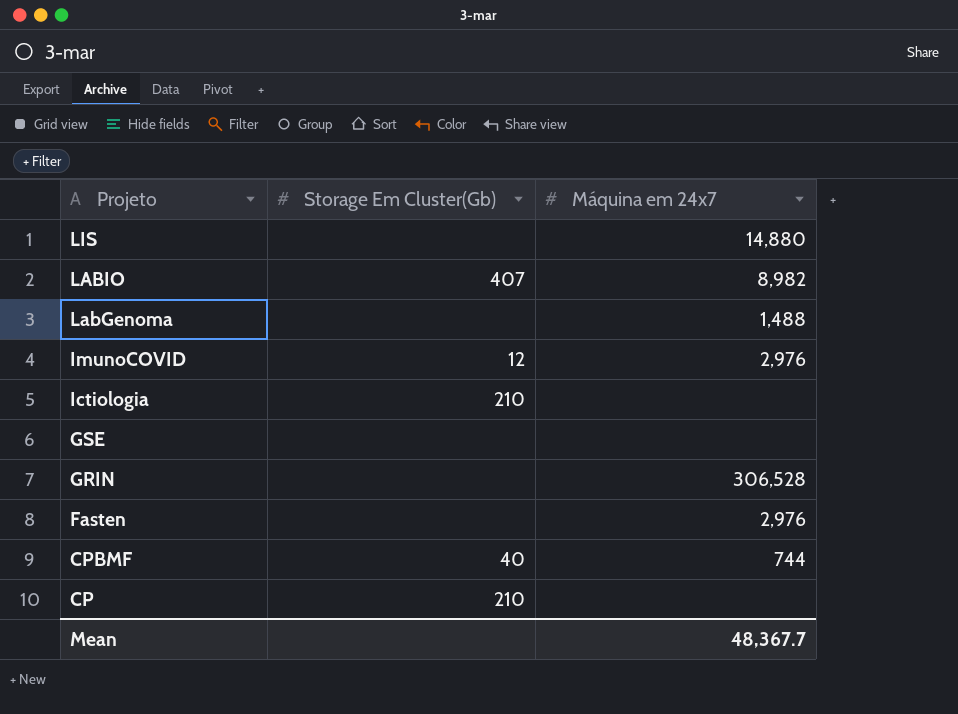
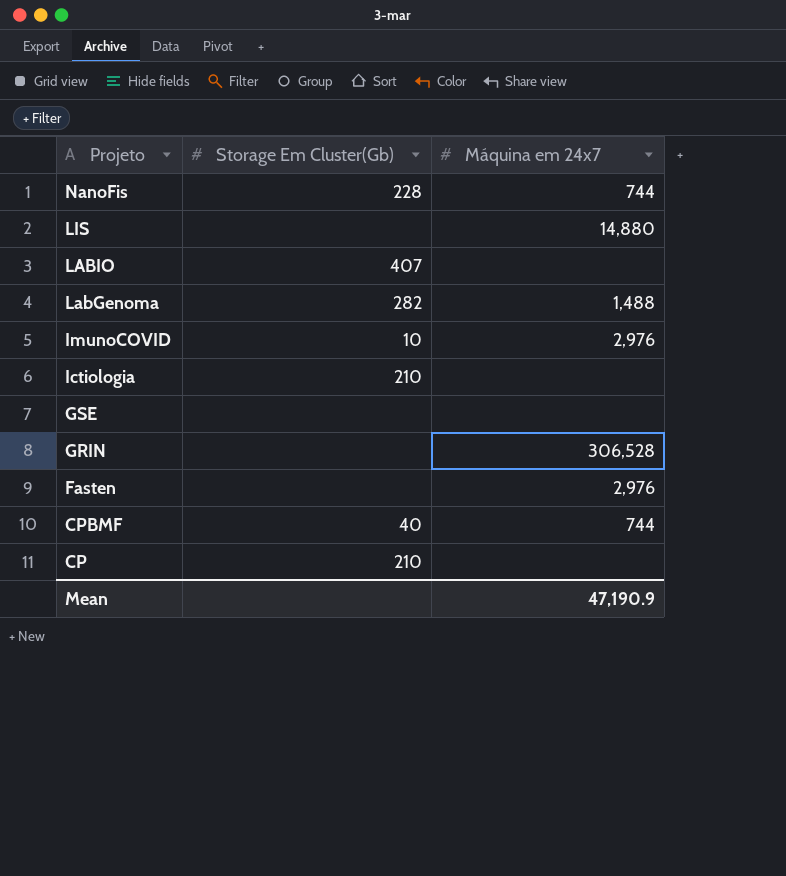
row NanoFis: none -> 228 | 744
LABIO | Máquina em 24x7: 8,982 -> none
LabGenoma | Storage Em Cluster(Gb): none -> 282
ImunoCOVID | Storage Em Cluster(Gb): 12 -> 10
Mean | Máquina em 24x7: 48,367.7 -> 47,190.9

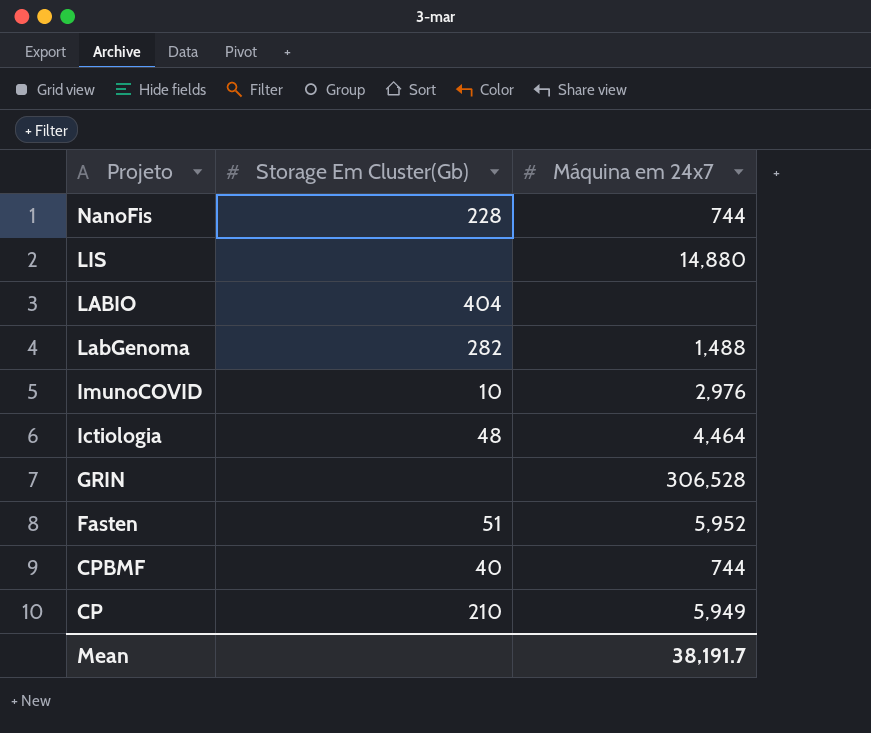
row GSE: none | none -> none
LABIO | Storage Em Cluster(Gb): 407 -> 404
Ictiologia | Storage Em Cluster(Gb): 210 -> 48
Ictiologia | Máquina em 24x7: none -> 4,464
Fasten | Storage Em Cluster(Gb): none -> 51
Fasten | Máquina em 24x7: 2,976 -> 5,952
CP | Máquina em 24x7: none -> 5,949
Mean | Máquina em 24x7: 47,190.9 -> 38,191.7

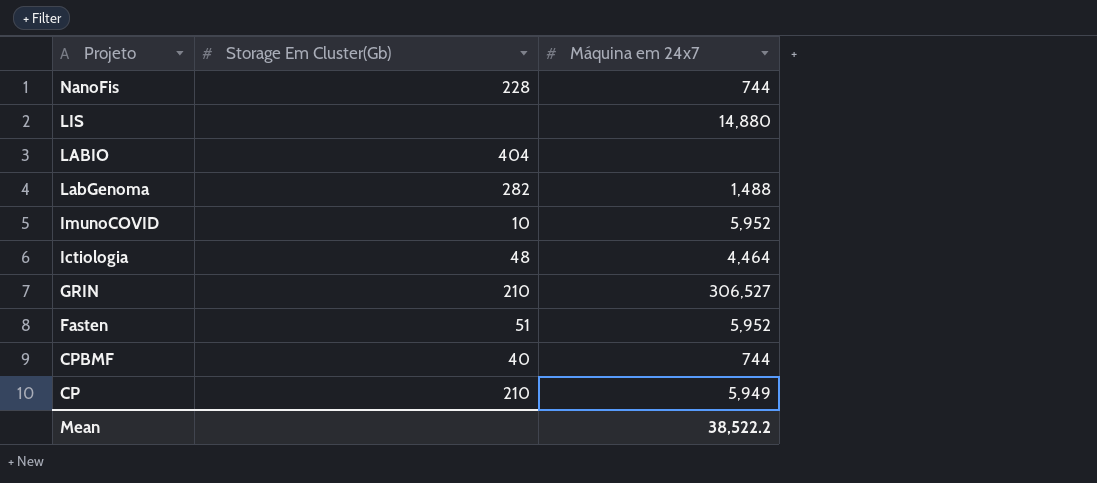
ImunoCOVID | Máquina em 24x7: 2,976 -> 5,952
GRIN | Storage Em Cluster(Gb): none -> 210
GRIN | Máquina em 24x7: 306,528 -> 306,527
Mean | Máquina em 24x7: 38,191.7 -> 38,522.2

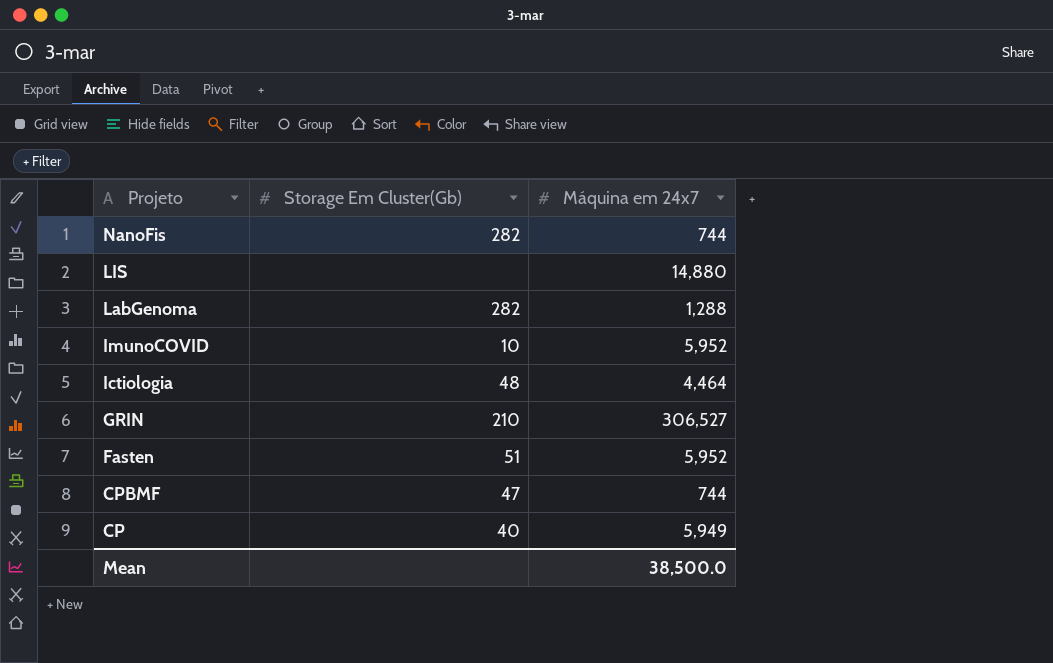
row LABIO: 404 | none -> none
NanoFis | Storage Em Cluster(Gb): 228 -> 282
LabGenoma | Máquina em 24x7: 1,488 -> 1,288
CPBMF | Storage Em Cluster(Gb): 40 -> 47
CP | Storage Em Cluster(Gb): 210 -> 40
Mean | Máquina em 24x7: 38,522.2 -> 38,500.0

